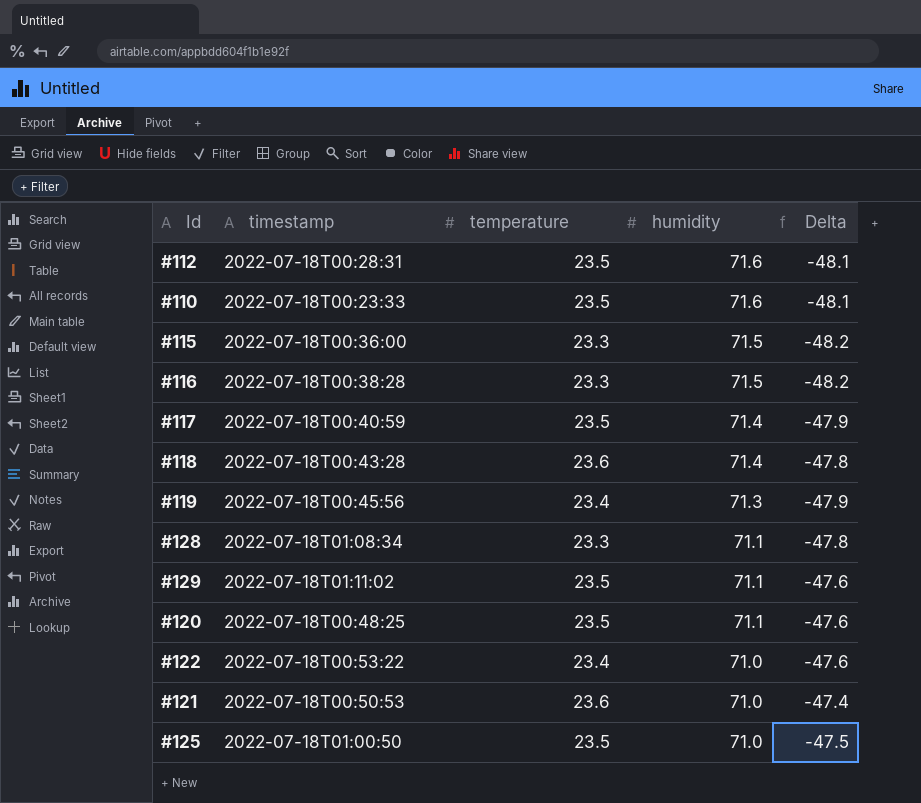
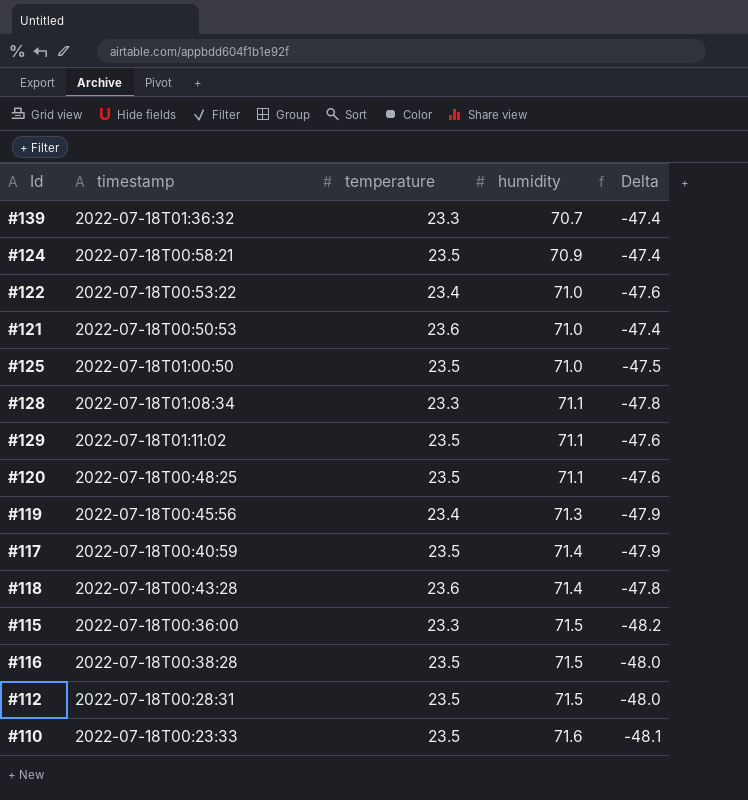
row order: humidity descending -> humidity ascending
row #139: none -> 2022-07-18T01:36:32 | 23.3 | 70.7 | -47.4
row #124: none -> 2022-07-18T00:58:21 | 23.5 | 70.9 | -47.4
#116 | temperature: 23.3 -> 23.5
#116 | Delta: -48.2 -> -48.0
#112 | humidity: 71.6 -> 71.5
#112 | Delta: -48.1 -> -48.0

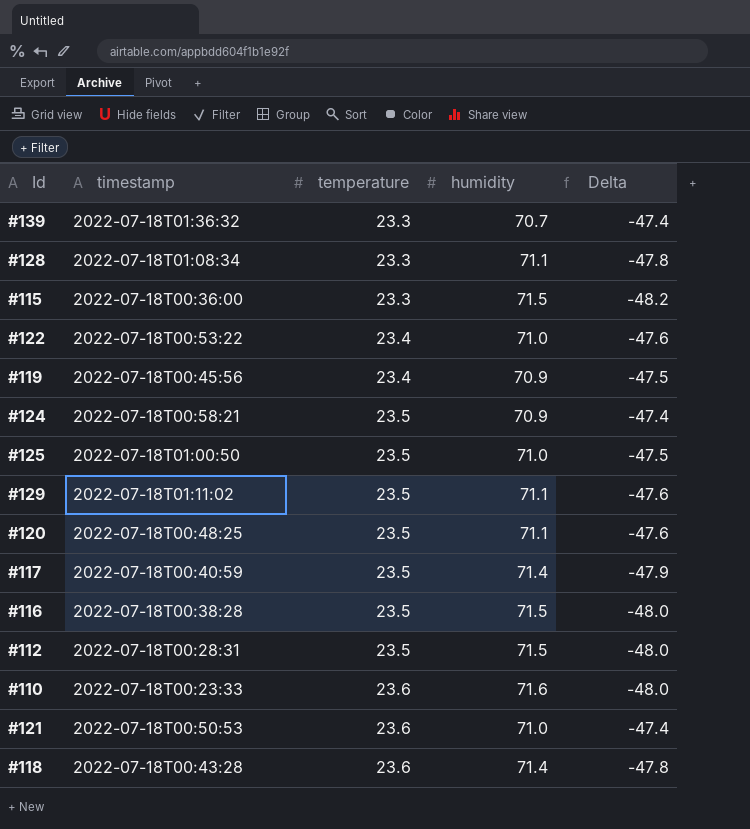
row order: humidity ascending -> temperature ascending
#119 | humidity: 71.3 -> 70.9
#119 | Delta: -47.9 -> -47.5
#110 | temperature: 23.5 -> 23.6
#110 | Delta: -48.1 -> -48.0

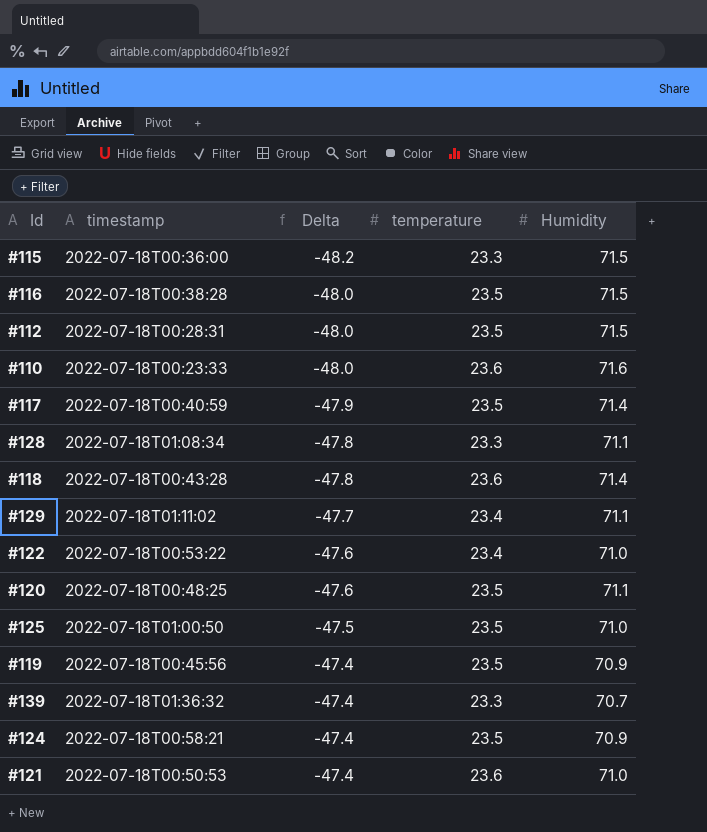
row order: temperature ascending -> Delta ascending
column Delta | position: 5 -> 3
column name: humidity -> Humidity
#129 | Delta: -47.6 -> -47.7
#129 | temperature: 23.5 -> 23.4
#119 | Delta: -47.5 -> -47.4
#119 | temperature: 23.4 -> 23.5

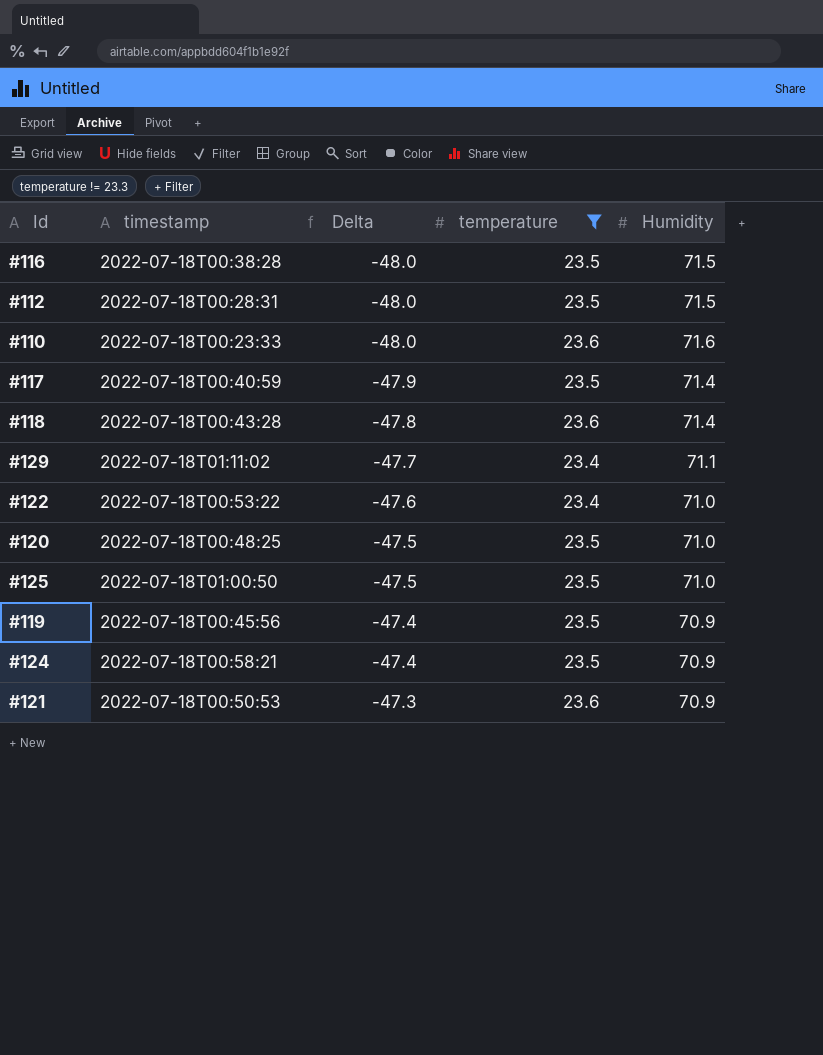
filter: none -> temperature != 23.3
#120 | Delta: -47.6 -> -47.5
#120 | Humidity: 71.1 -> 71.0
#121 | Delta: -47.4 -> -47.3
#121 | Humidity: 71.0 -> 70.9

